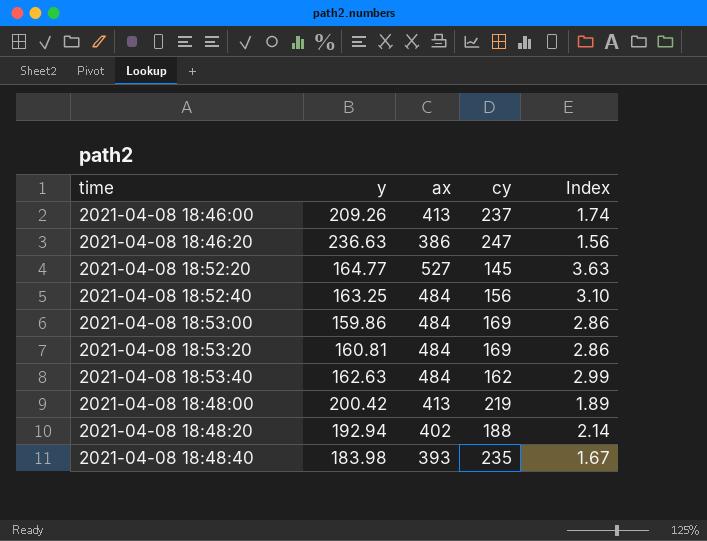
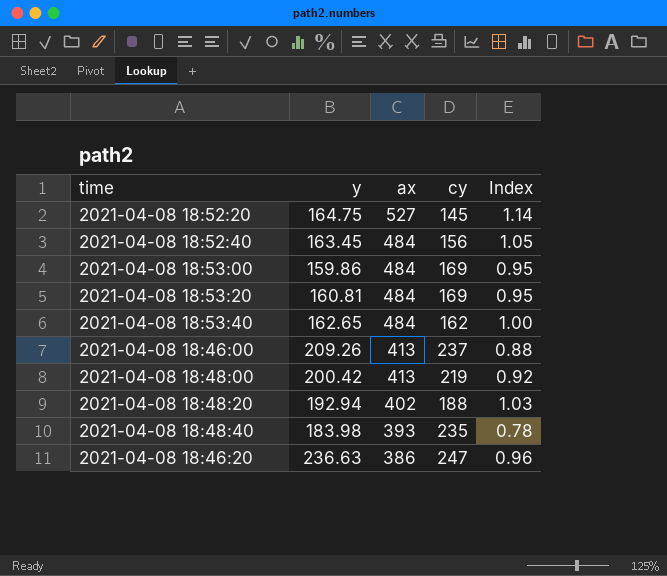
row order: none -> ax descending
column Index | formula: [ax] / [cy] -> [y] / [cy]
2021-04-08 18:52:20 | y: 164.77 -> 164.75
2021-04-08 18:52:40 | y: 163.25 -> 163.45
2021-04-08 18:53:40 | y: 162.63 -> 162.65

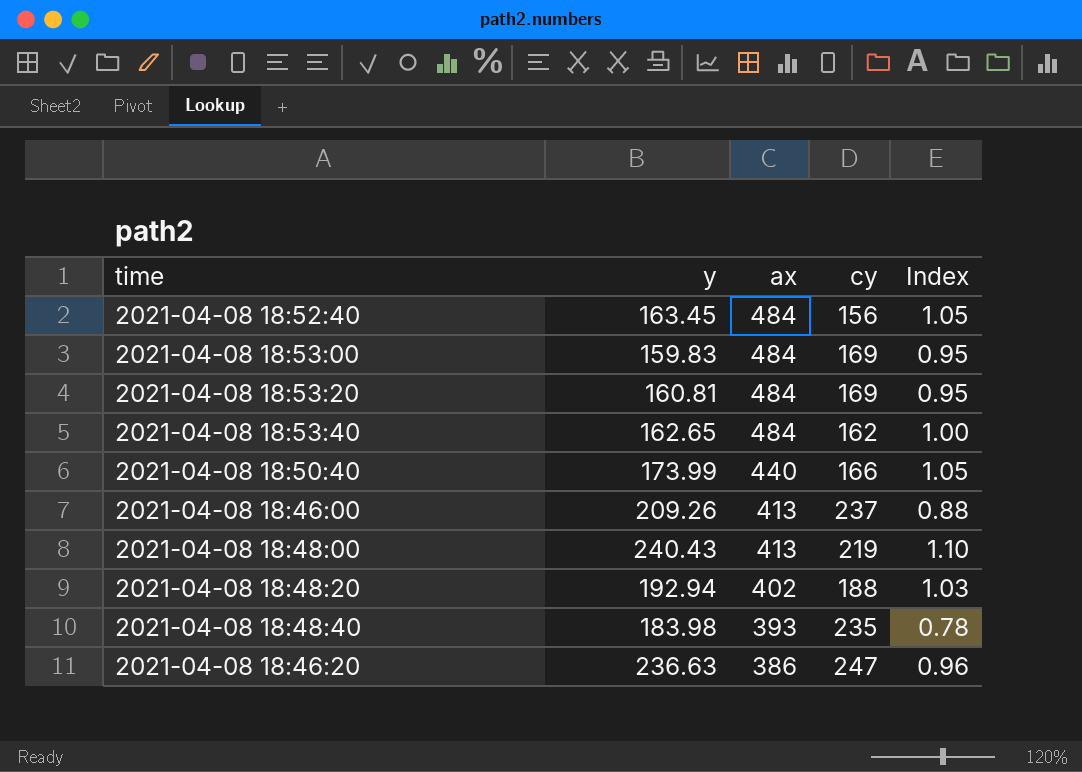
row 2021-04-08 18:52:20: 164.75 | 527 | 145 | 1.14 -> none
2021-04-08 18:53:00 | y: 159.86 -> 159.83
row 2021-04-08 18:50:40: none -> 173.99 | 440 | 166 | 1.05
2021-04-08 18:48:00 | y: 200.42 -> 240.43
2021-04-08 18:48:00 | Index: 0.92 -> 1.10

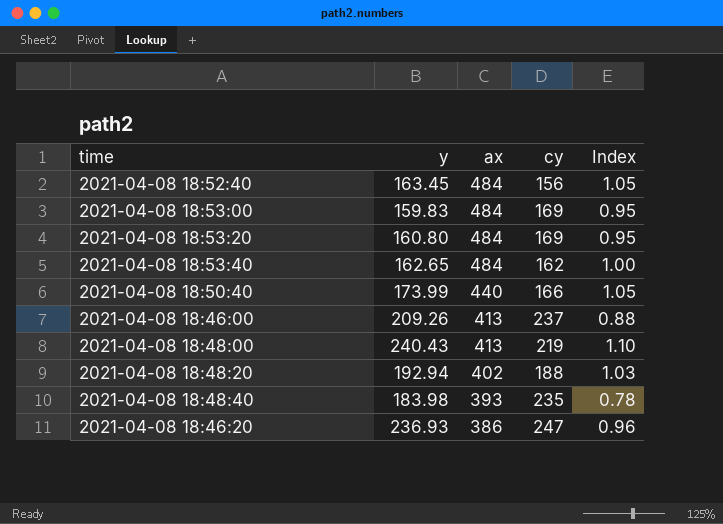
2021-04-08 18:53:20 | y: 160.81 -> 160.80
2021-04-08 18:46:20 | y: 236.63 -> 236.93

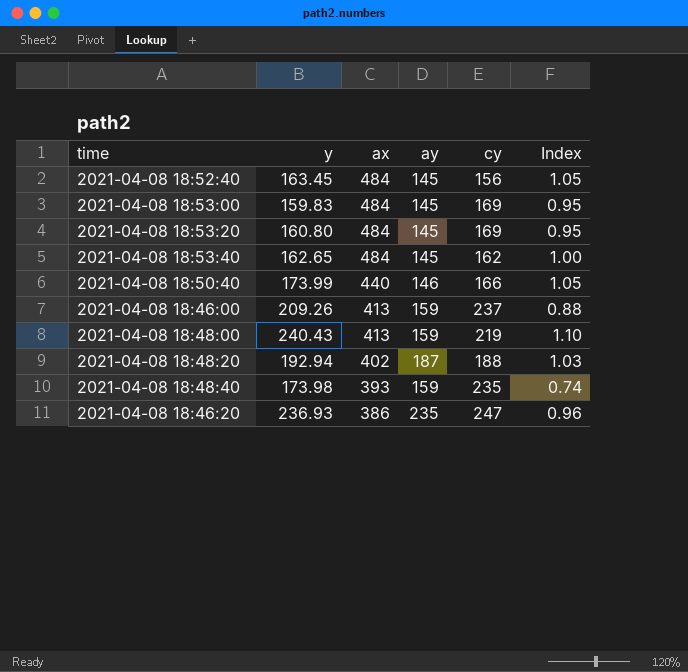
column ay | position: none -> 4
2021-04-08 18:48:40 | y: 183.98 -> 173.98
2021-04-08 18:48:40 | Index: 0.78 -> 0.74

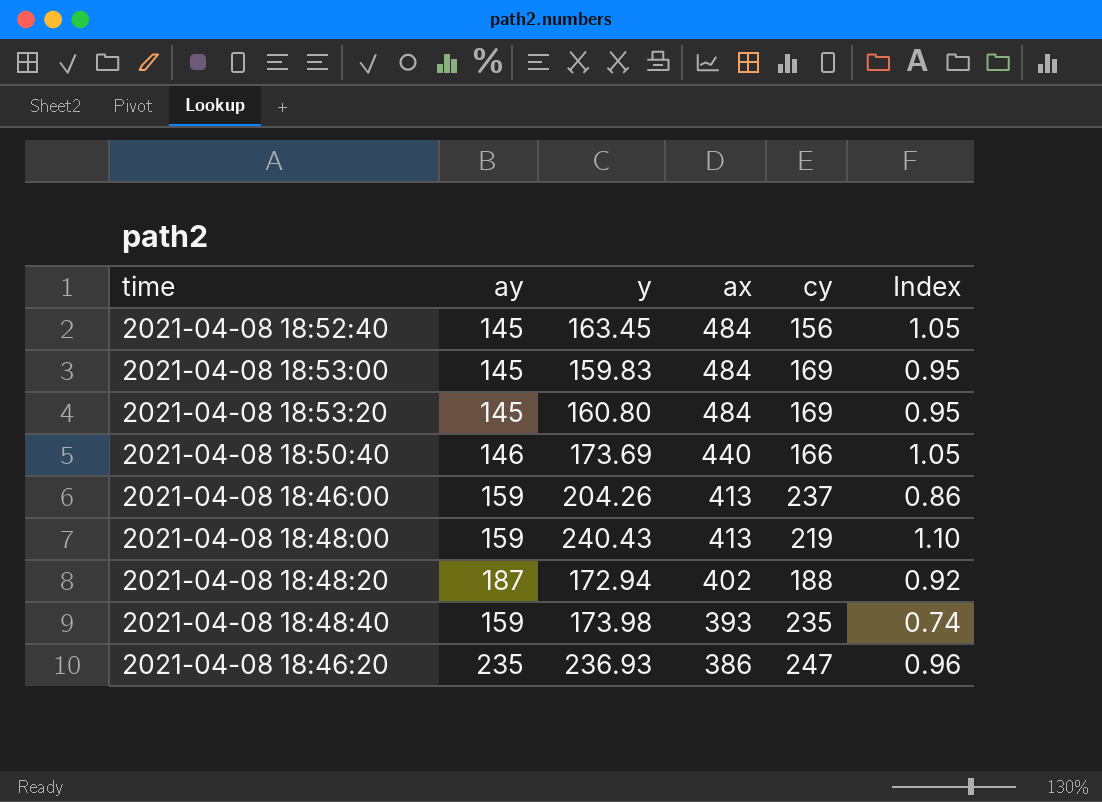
column ay | position: 4 -> 2
row 2021-04-08 18:53:40: 162.65 | 484 | 145 | 162 | 1.00 -> none
2021-04-08 18:50:40 | y: 173.99 -> 173.69
2021-04-08 18:46:00 | y: 209.26 -> 204.26
2021-04-08 18:46:00 | Index: 0.88 -> 0.86
2021-04-08 18:48:20 | y: 192.94 -> 172.94
2021-04-08 18:48:20 | Index: 1.03 -> 0.92

